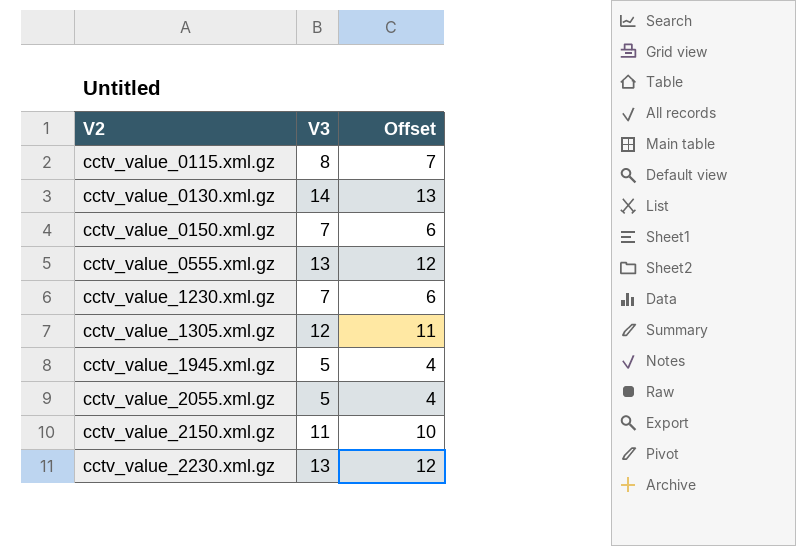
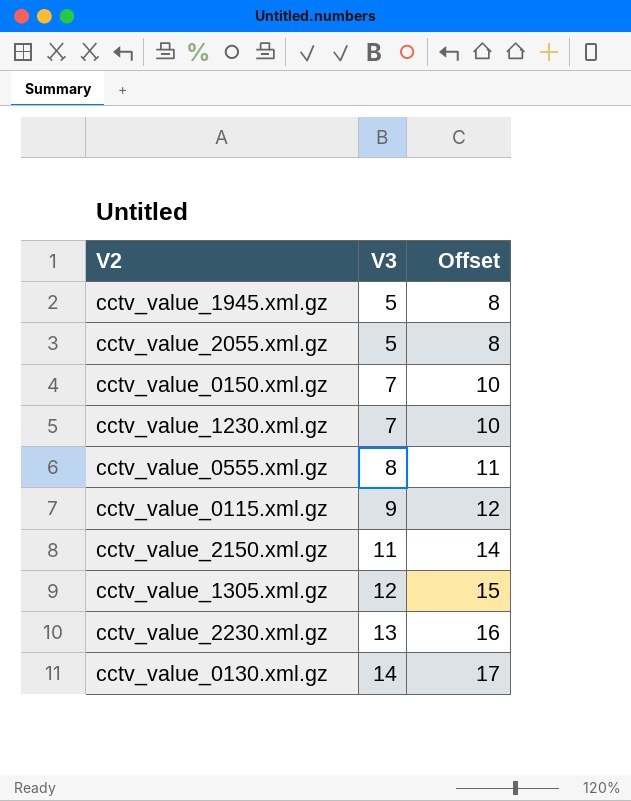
row order: V2 ascending -> V3 ascending
column Offset | formula: [V3] - 1 -> [V3] + 3
cctv_value_0555.xml.gz | V3: 13 -> 8
cctv_value_0115.xml.gz | V3: 8 -> 9

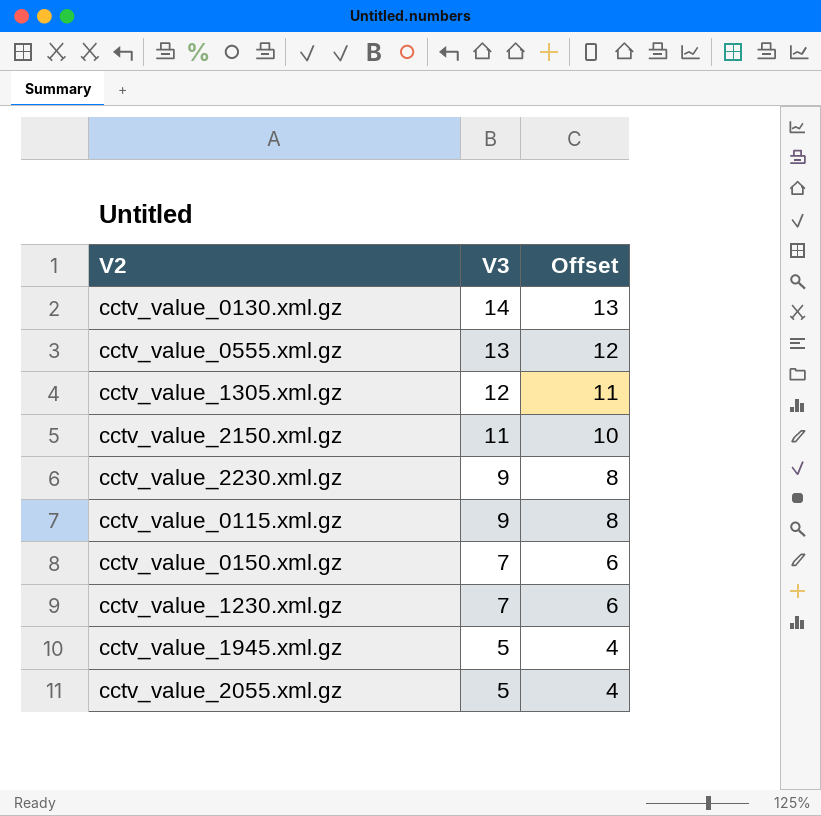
row order: V3 ascending -> V3 descending
column Offset | formula: [V3] + 3 -> [V3] - 1
cctv_value_0555.xml.gz | V3: 8 -> 13
cctv_value_2230.xml.gz | V3: 13 -> 9

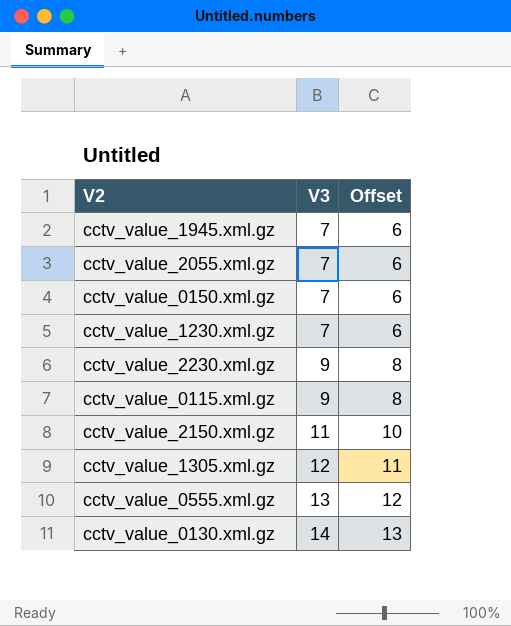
row order: V3 descending -> V3 ascending
cctv_value_1945.xml.gz | V3: 5 -> 7
cctv_value_1945.xml.gz | Offset: 4 -> 6
cctv_value_2055.xml.gz | V3: 5 -> 7
cctv_value_2055.xml.gz | Offset: 4 -> 6

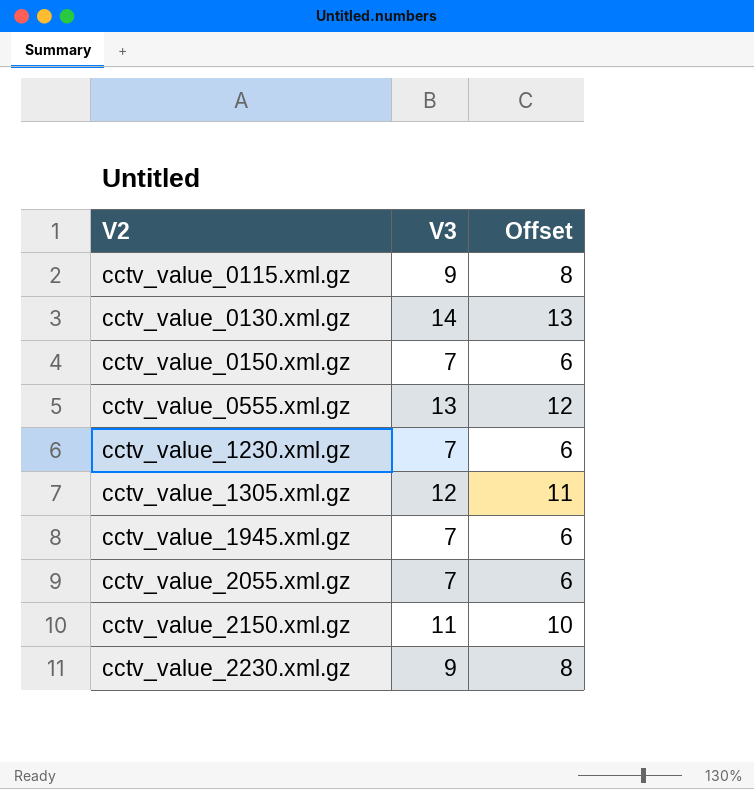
row order: V3 ascending -> V2 ascending

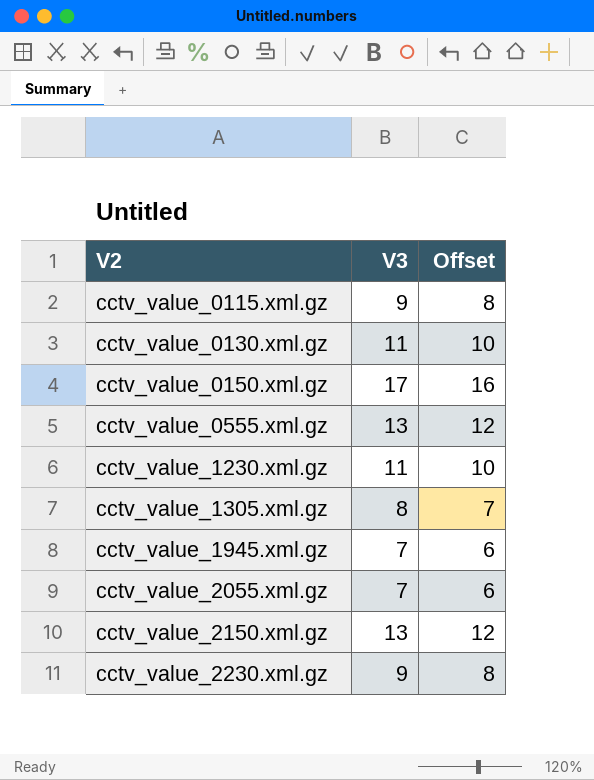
cctv_value_0130.xml.gz | V3: 14 -> 11
cctv_value_0130.xml.gz | Offset: 13 -> 10
cctv_value_0150.xml.gz | V3: 7 -> 17
cctv_value_0150.xml.gz | Offset: 6 -> 16
cctv_value_1230.xml.gz | V3: 7 -> 11
cctv_value_1230.xml.gz | Offset: 6 -> 10
cctv_value_1305.xml.gz | V3: 12 -> 8
cctv_value_1305.xml.gz | Offset: 11 -> 7
cctv_value_2150.xml.gz | V3: 11 -> 13
cctv_value_2150.xml.gz | Offset: 10 -> 12

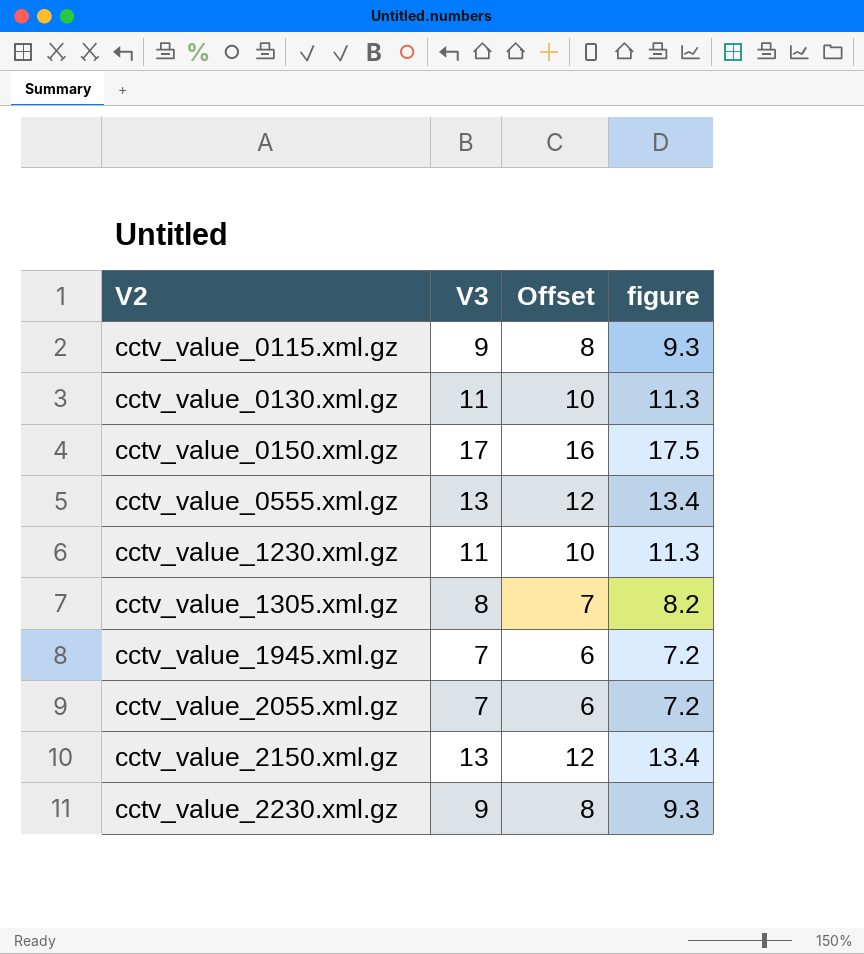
column figure | formula: none -> [V3] * 1.03

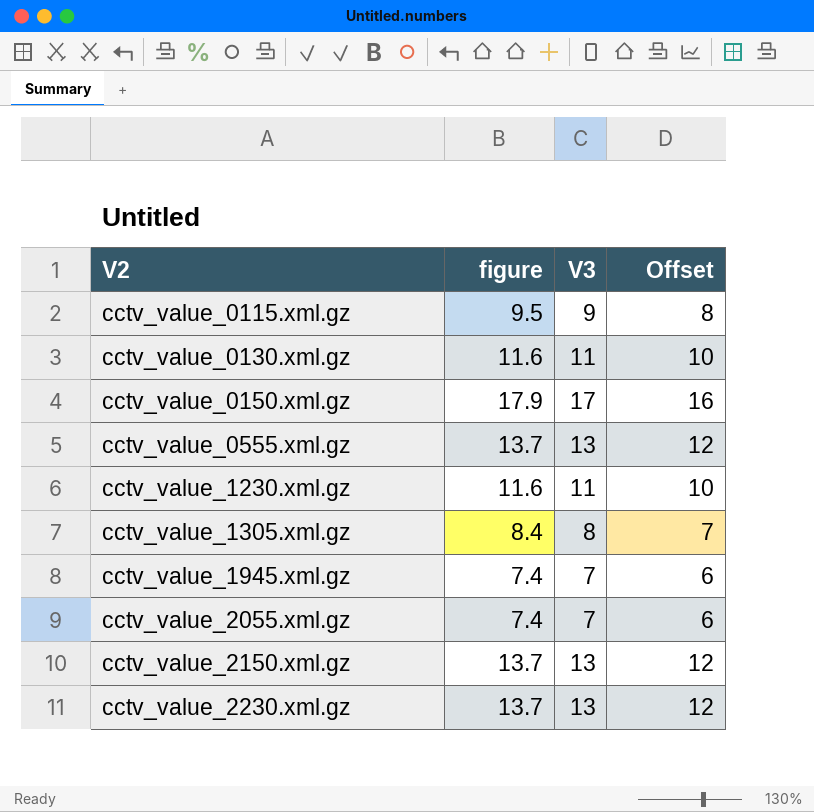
column figure | formula: [V3] * 1.03 -> [V3] * 1.05
column figure | position: 4 -> 2
cctv_value_2230.xml.gz | V3: 9 -> 13
cctv_value_2230.xml.gz | Offset: 8 -> 12

